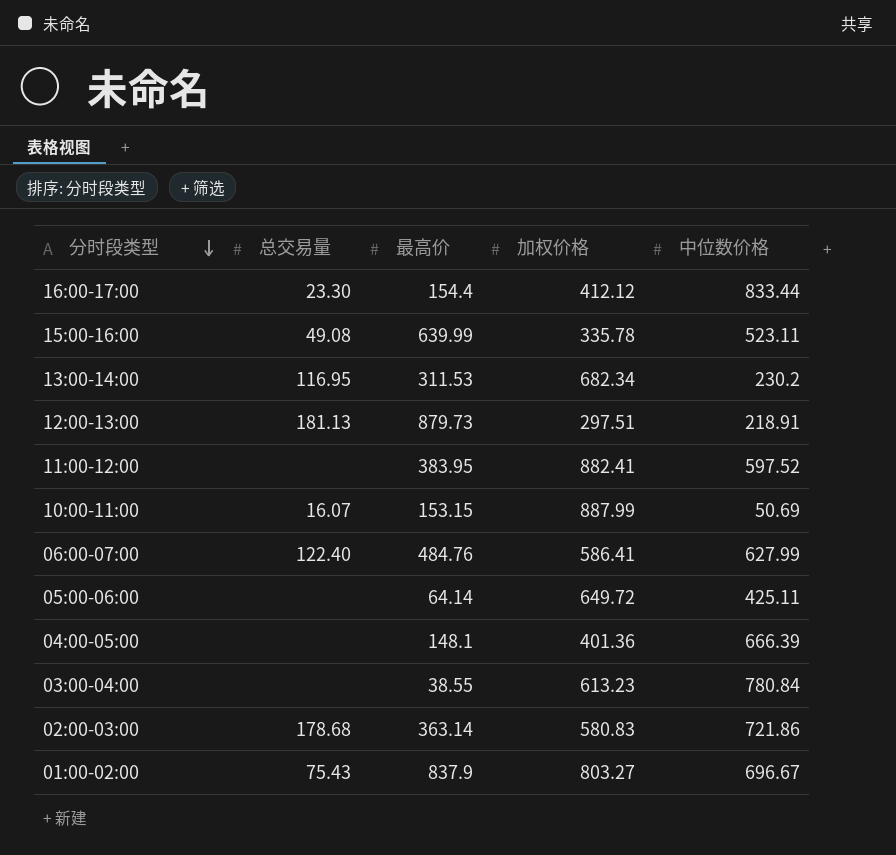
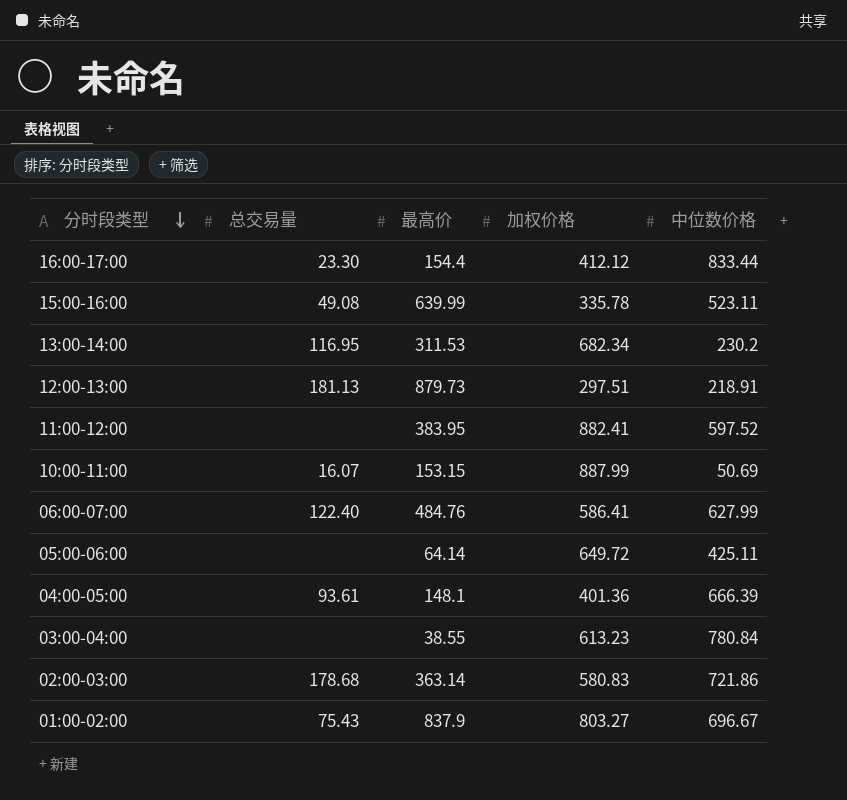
04:00-05:00 | 总交易量: none -> 93.61

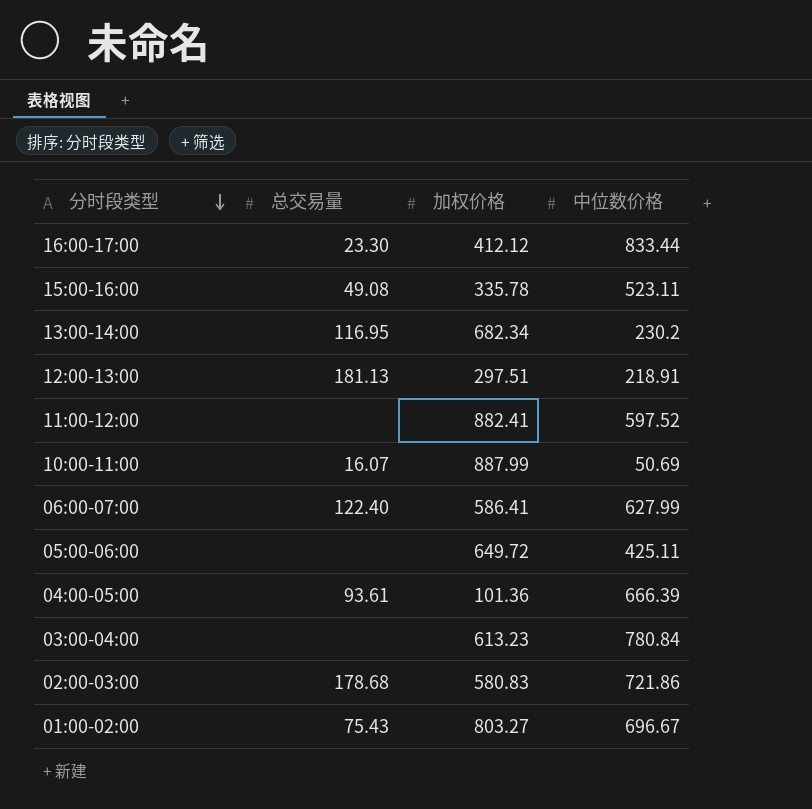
column 最高价 | position: 3 -> none
04:00-05:00 | 加权价格: 401.36 -> 101.36

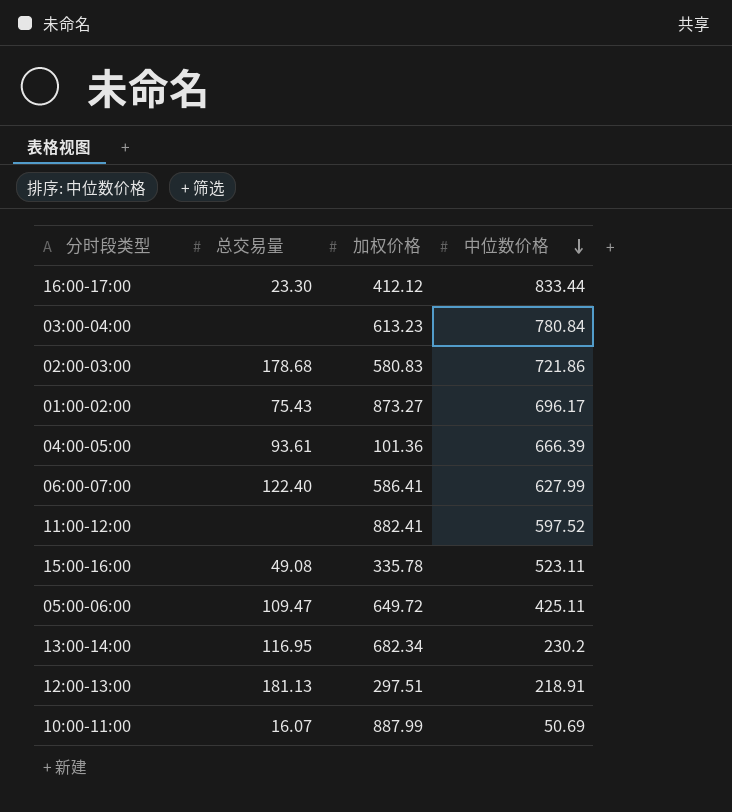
row order: 分时段类型 descending -> 中位数价格 descending
01:00-02:00 | 加权价格: 803.27 -> 873.27
01:00-02:00 | 中位数价格: 696.67 -> 696.17
05:00-06:00 | 总交易量: none -> 109.47

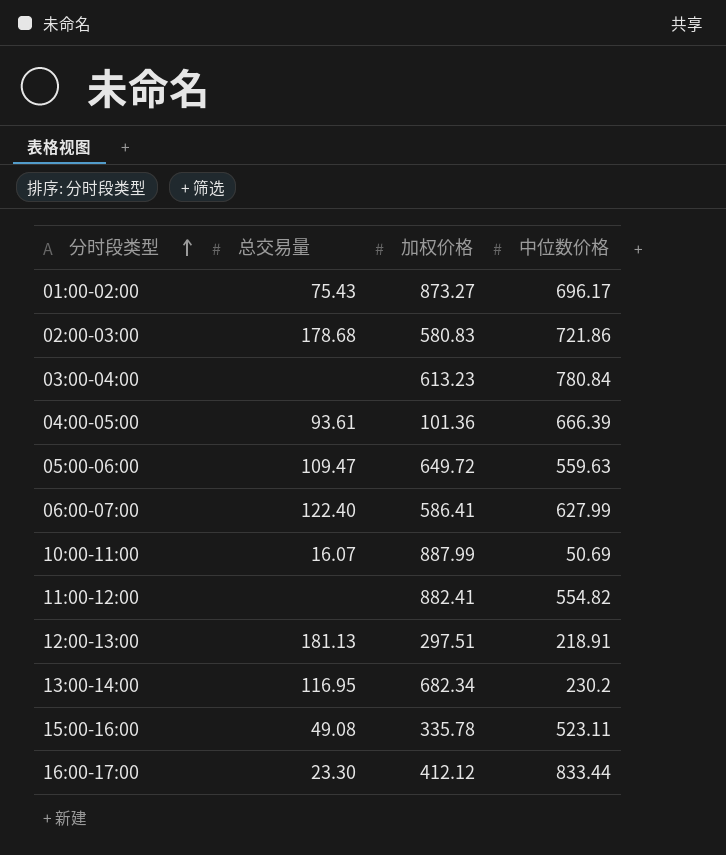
row order: 中位数价格 descending -> 分时段类型 ascending
05:00-06:00 | 中位数价格: 425.11 -> 559.63
11:00-12:00 | 中位数价格: 597.52 -> 554.82

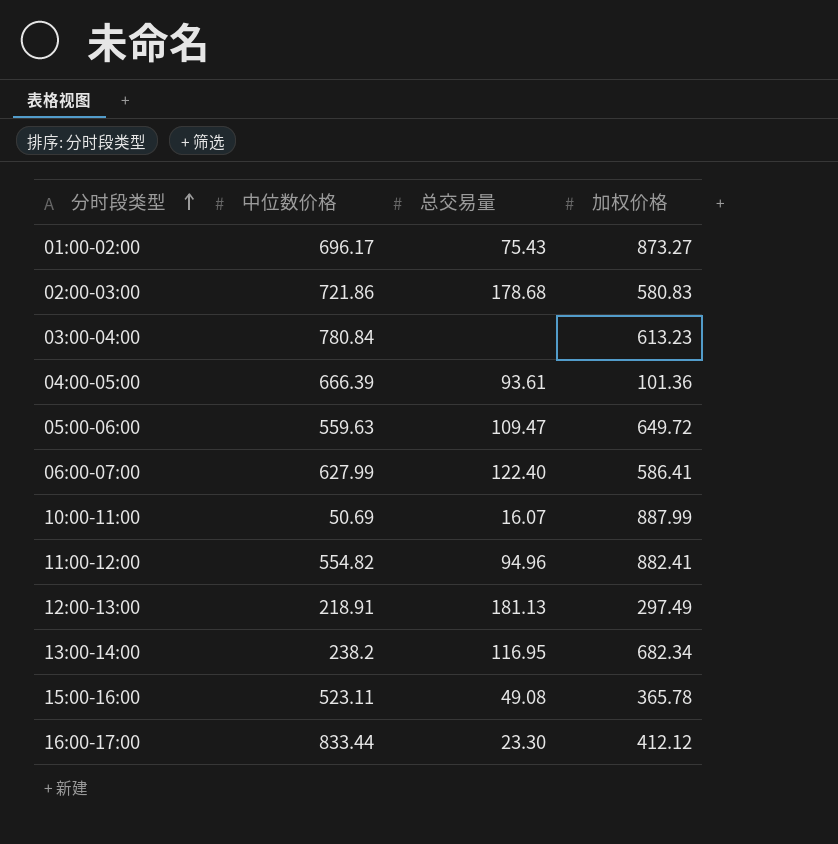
column 中位数价格 | position: 4 -> 2
11:00-12:00 | 总交易量: none -> 94.96
12:00-13:00 | 加权价格: 297.51 -> 297.49
13:00-14:00 | 中位数价格: 230.2 -> 238.2
15:00-16:00 | 加权价格: 335.78 -> 365.78

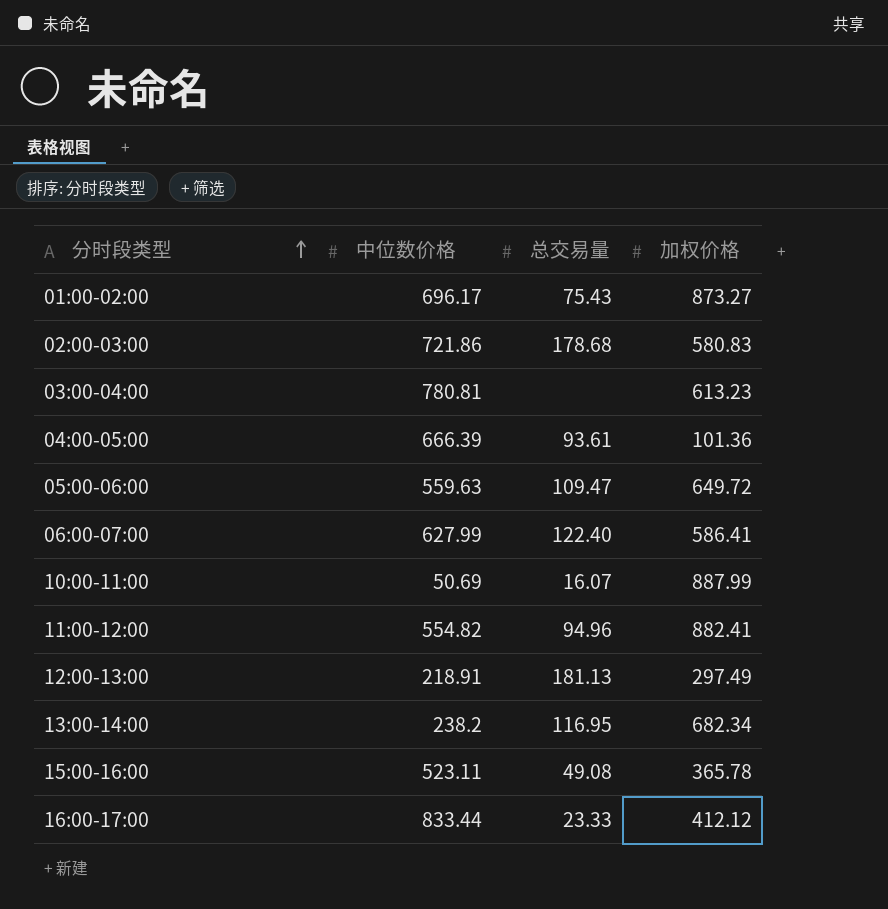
03:00-04:00 | 中位数价格: 780.84 -> 780.81
16:00-17:00 | 总交易量: 23.30 -> 23.33

